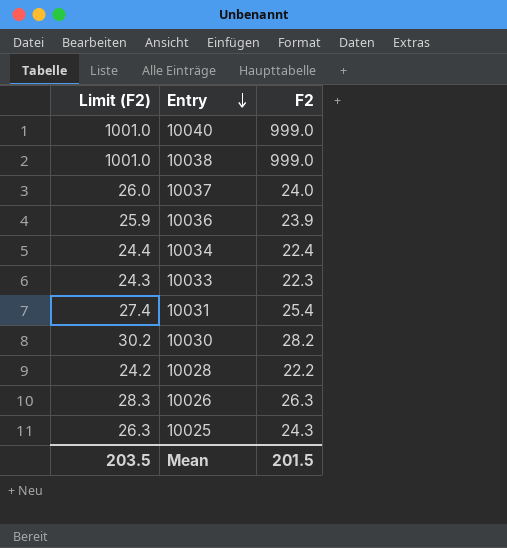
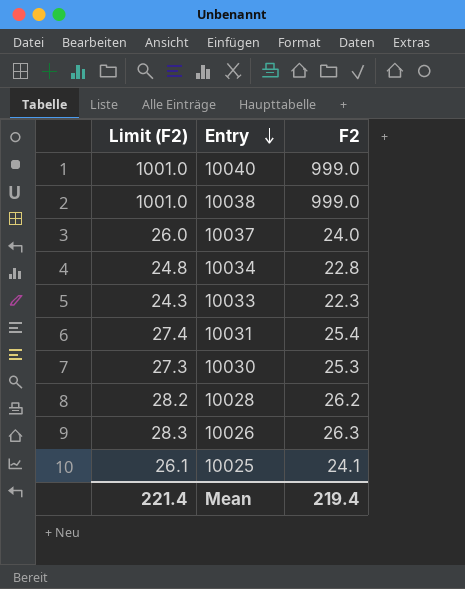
row 10036: 25.9 | 23.9 -> none
10034 | Limit (F2): 24.4 -> 24.8
10034 | F2: 22.4 -> 22.8
10030 | Limit (F2): 30.2 -> 27.3
10030 | F2: 28.2 -> 25.3
10028 | Limit (F2): 24.2 -> 28.2
10028 | F2: 22.2 -> 26.2
10025 | Limit (F2): 26.3 -> 26.1
10025 | F2: 24.3 -> 24.1
Mean | Limit (F2): 203.5 -> 221.4
Mean | F2: 201.5 -> 219.4

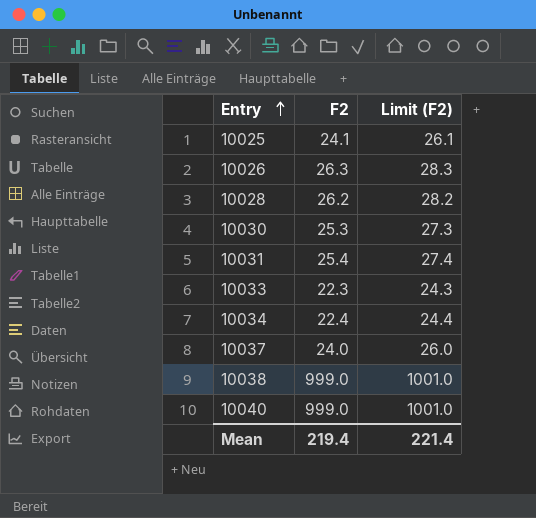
row order: Entry descending -> Entry ascending
column Limit (F2) | position: 1 -> 3
10034 | F2: 22.8 -> 22.4
10034 | Limit (F2): 24.8 -> 24.4

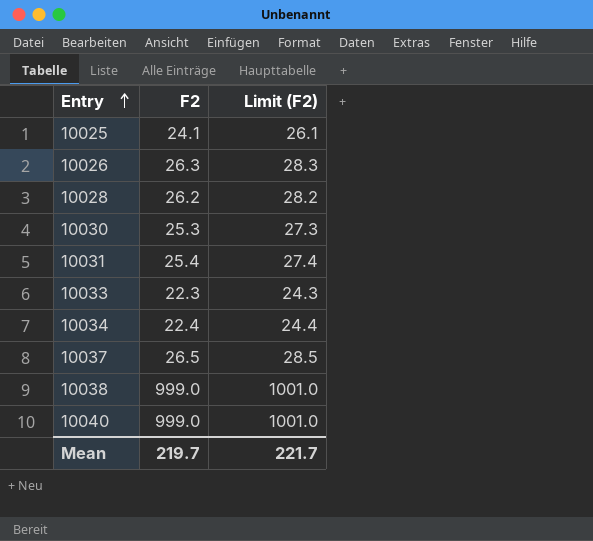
10037 | F2: 24.0 -> 26.5
10037 | Limit (F2): 26.0 -> 28.5
Mean | F2: 219.4 -> 219.7
Mean | Limit (F2): 221.4 -> 221.7

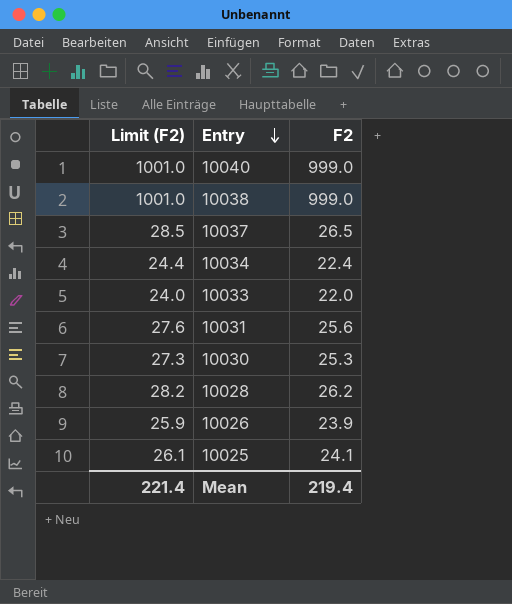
row order: Entry ascending -> Entry descending
column Limit (F2) | position: 3 -> 1
10033 | Limit (F2): 24.3 -> 24.0
10033 | F2: 22.3 -> 22.0
10031 | Limit (F2): 27.4 -> 27.6
10031 | F2: 25.4 -> 25.6
10026 | Limit (F2): 28.3 -> 25.9
10026 | F2: 26.3 -> 23.9
Mean | Limit (F2): 221.7 -> 221.4
Mean | F2: 219.7 -> 219.4

